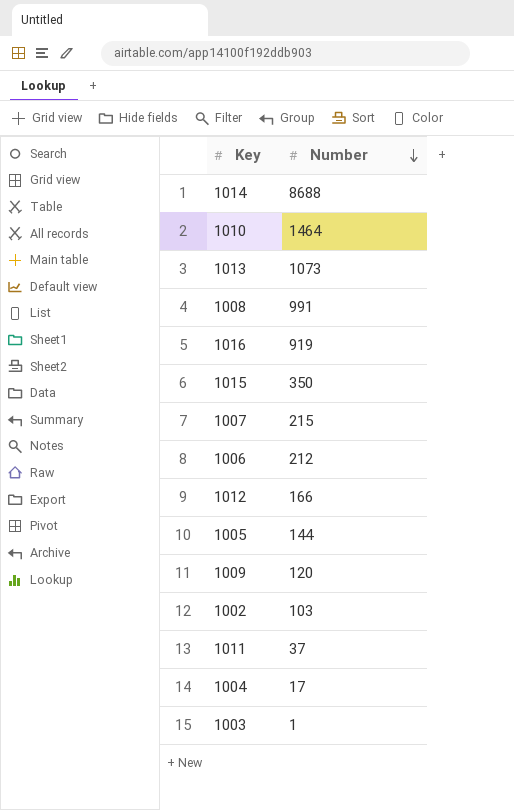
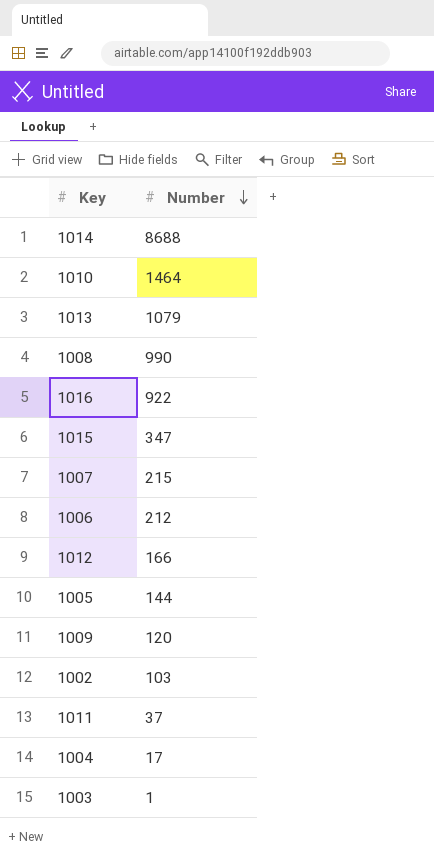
1013 | Number: 1073 -> 1079
1008 | Number: 991 -> 990
1016 | Number: 919 -> 922
1015 | Number: 350 -> 347

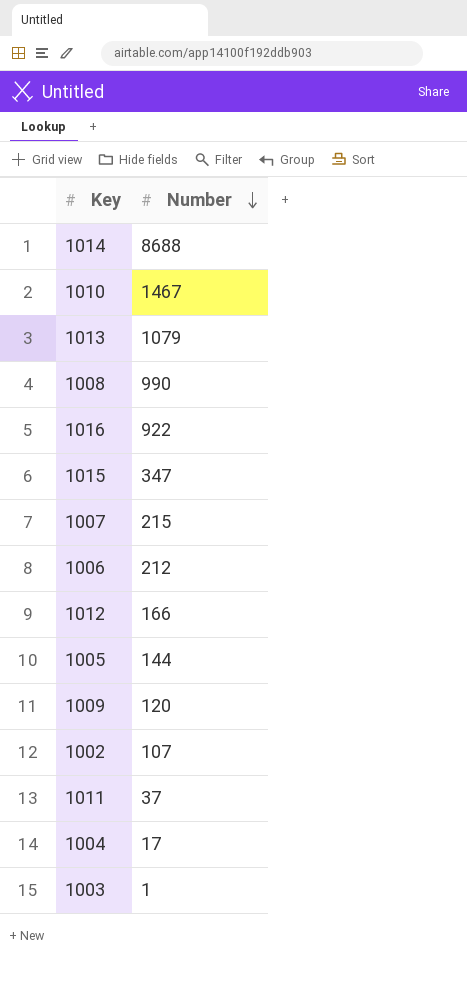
1010 | Number: 1464 -> 1467
1002 | Number: 103 -> 107

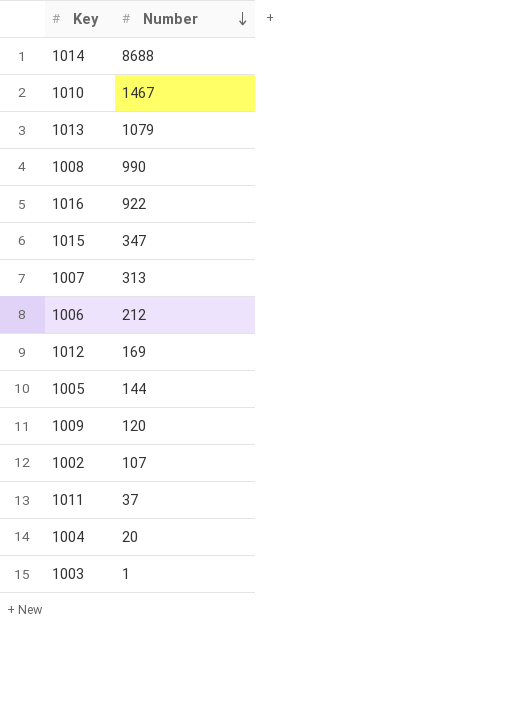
1007 | Number: 215 -> 313
1012 | Number: 166 -> 169
1004 | Number: 17 -> 20

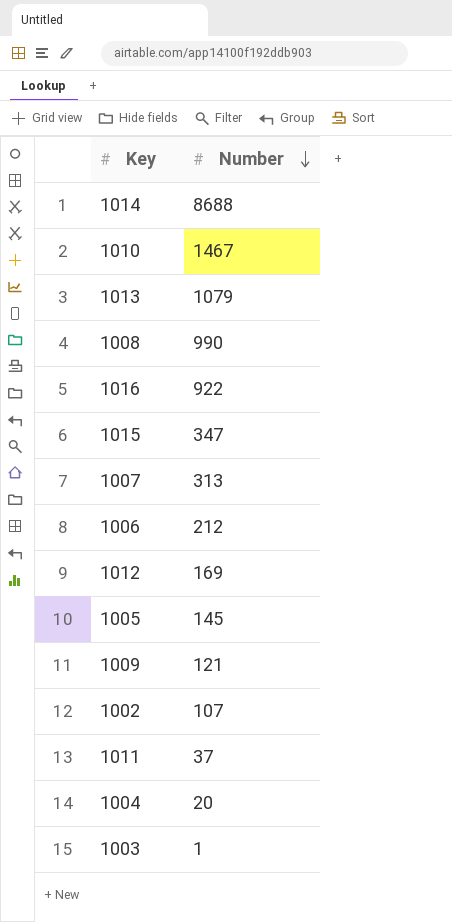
1005 | Number: 144 -> 145
1009 | Number: 120 -> 121

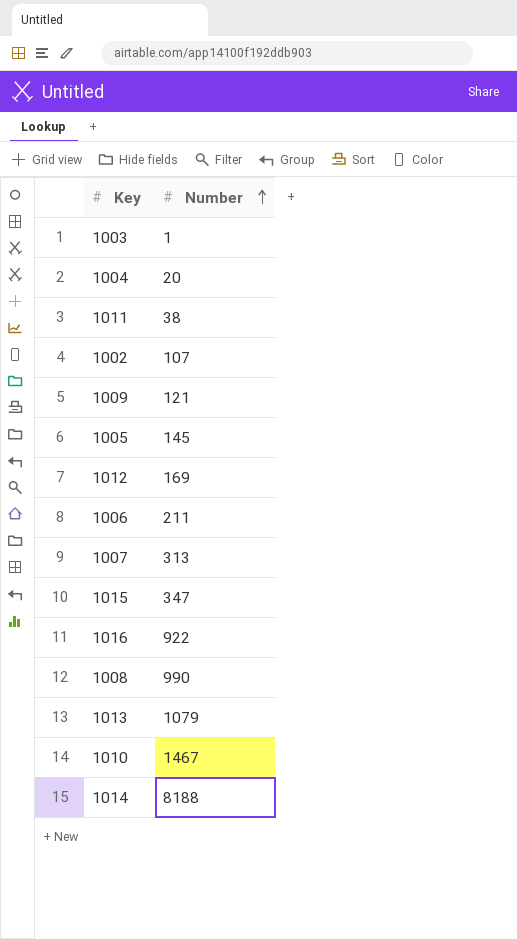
row order: Number descending -> Number ascending
1011 | Number: 37 -> 38
1006 | Number: 212 -> 211
1014 | Number: 8688 -> 8188

